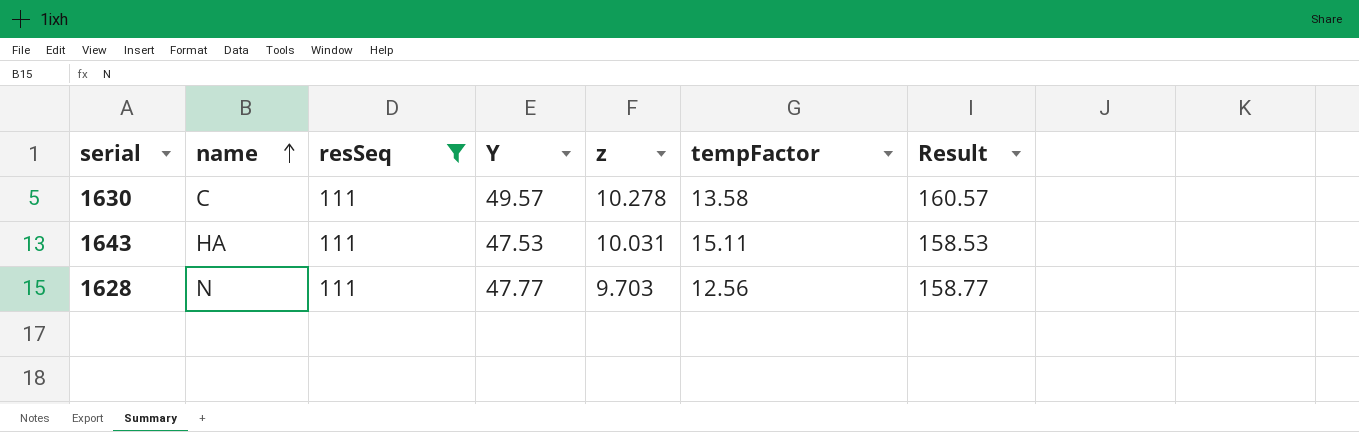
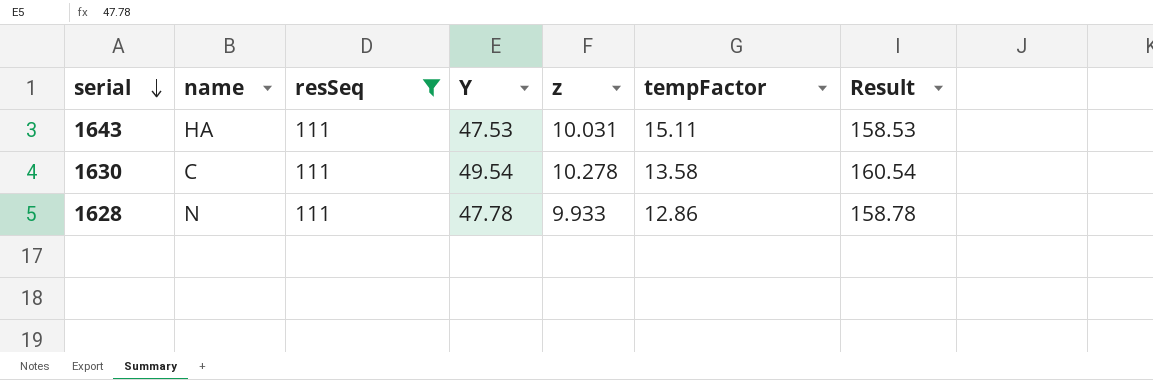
row order: name ascending -> serial descending
1630 | Y: 49.57 -> 49.54
1630 | Result: 160.57 -> 160.54
1628 | Y: 47.77 -> 47.78
1628 | z: 9.703 -> 9.933
1628 | tempFactor: 12.56 -> 12.86
1628 | Result: 158.77 -> 158.78

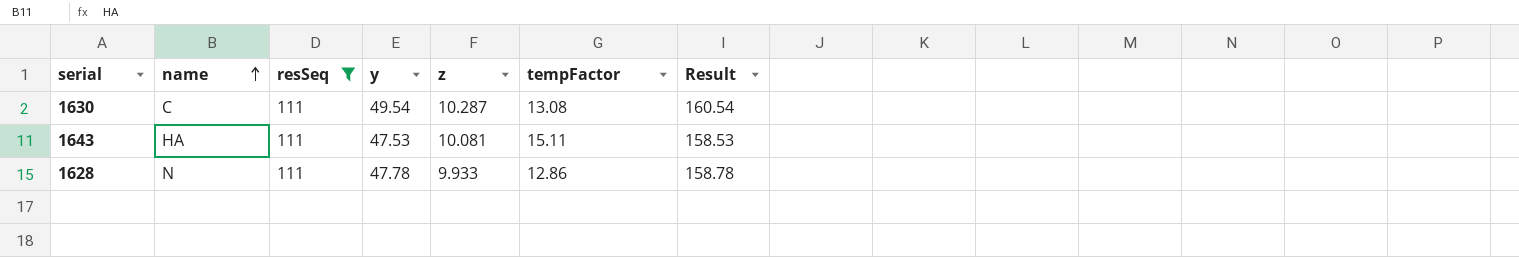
row order: serial descending -> name ascending
column name: Y -> y
1630 | z: 10.278 -> 10.287
1630 | tempFactor: 13.58 -> 13.08
1643 | z: 10.031 -> 10.081

